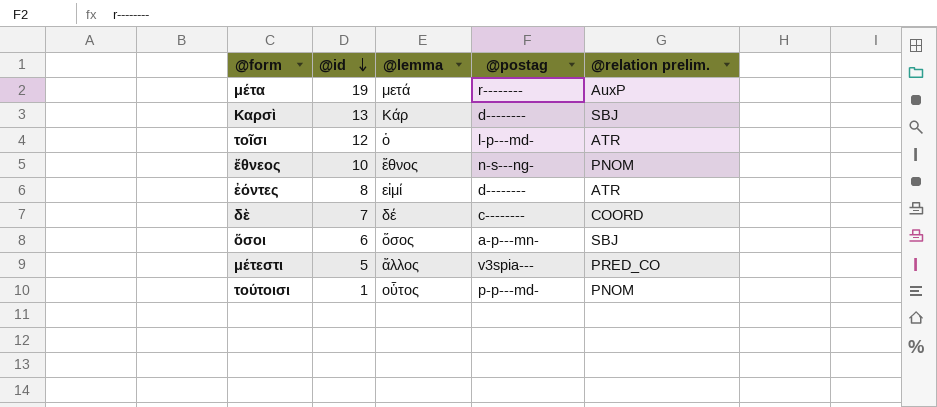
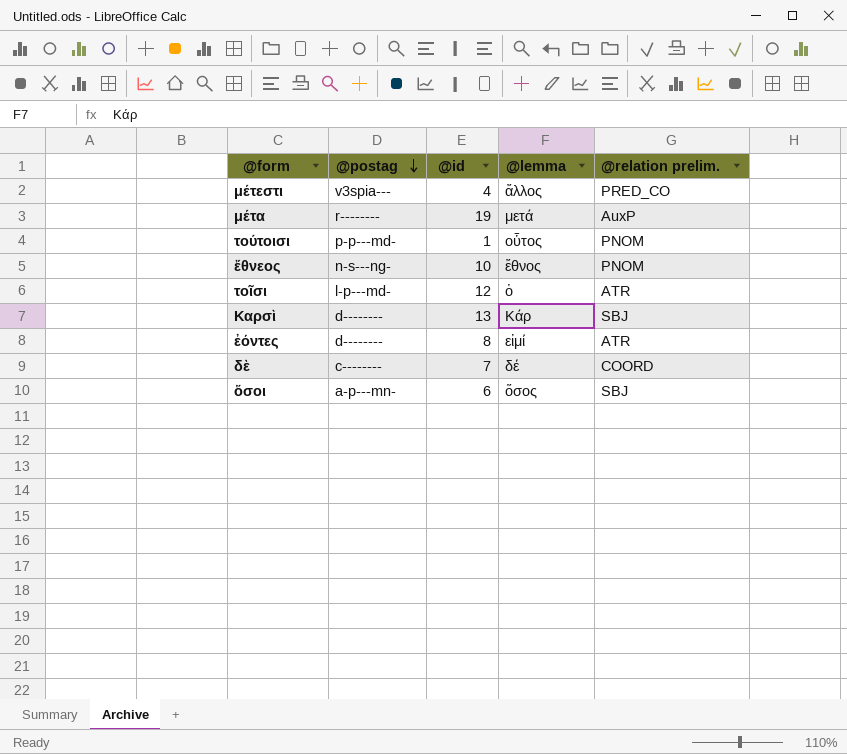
row order: @id descending -> @postag descending
column @postag | position: 4 -> 2
μέτεστι | @id: 5 -> 4

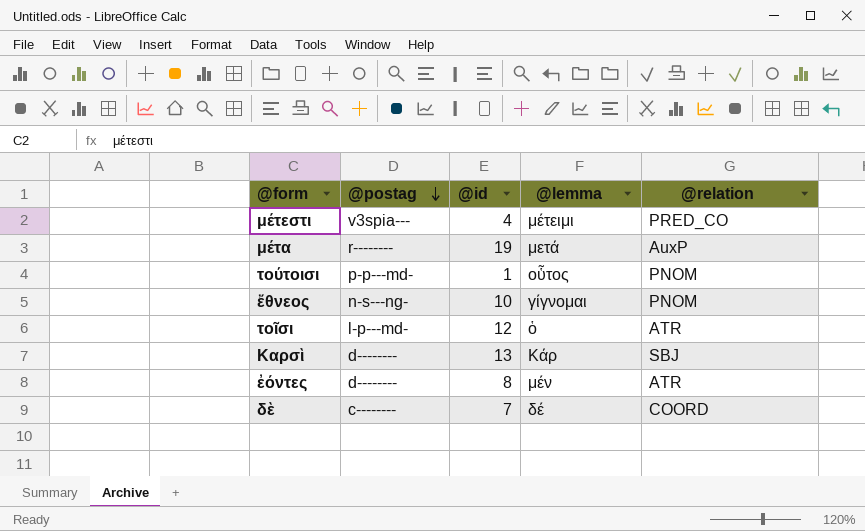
column name: @relation prelim. -> @relation
row ὅσοι: a-p---mn- | 6 | ὅσος | SBJ -> none
μέτεστι | @lemma: ἄλλος -> μέτειμι
ἔθνεος | @lemma: ἔθνος -> γίγνομαι
ἐόντες | @lemma: εἰμί -> μέν

